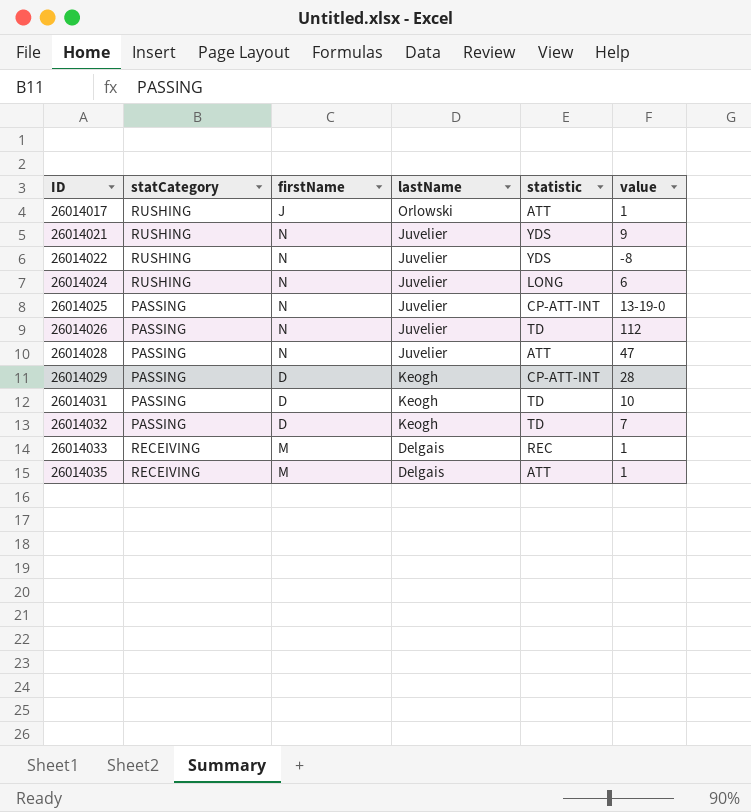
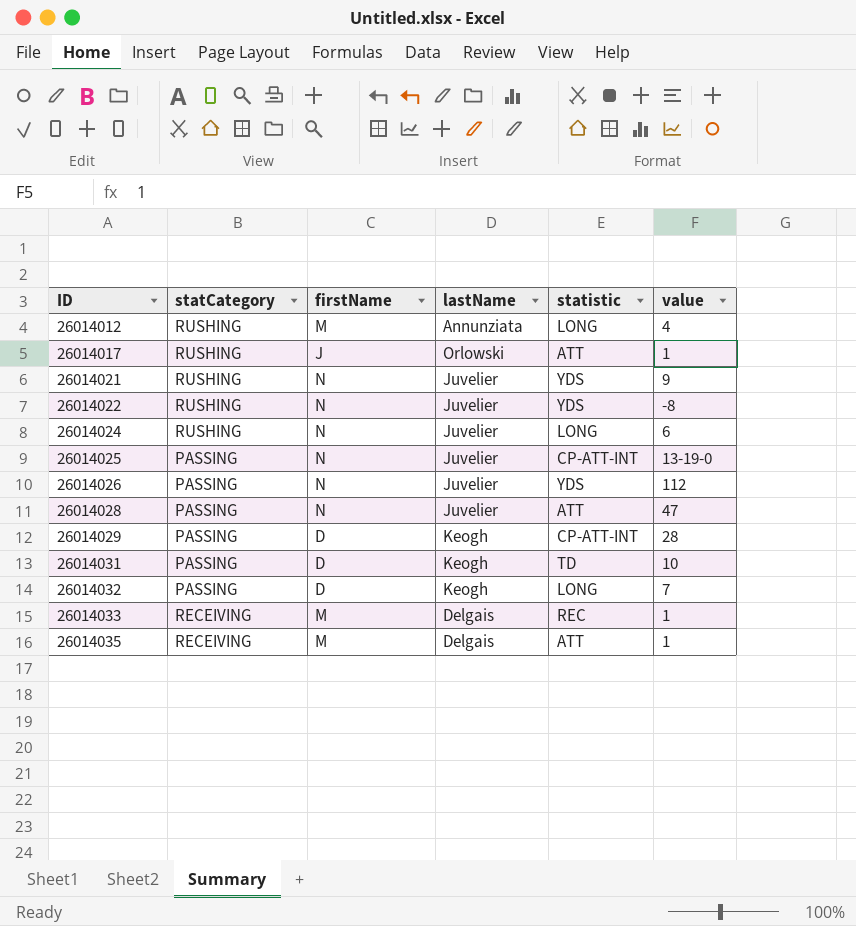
row 26014012: none -> RUSHING | M | Annunziata | LONG | 4
26014026 | statistic: TD -> YDS
26014032 | statistic: TD -> LONG

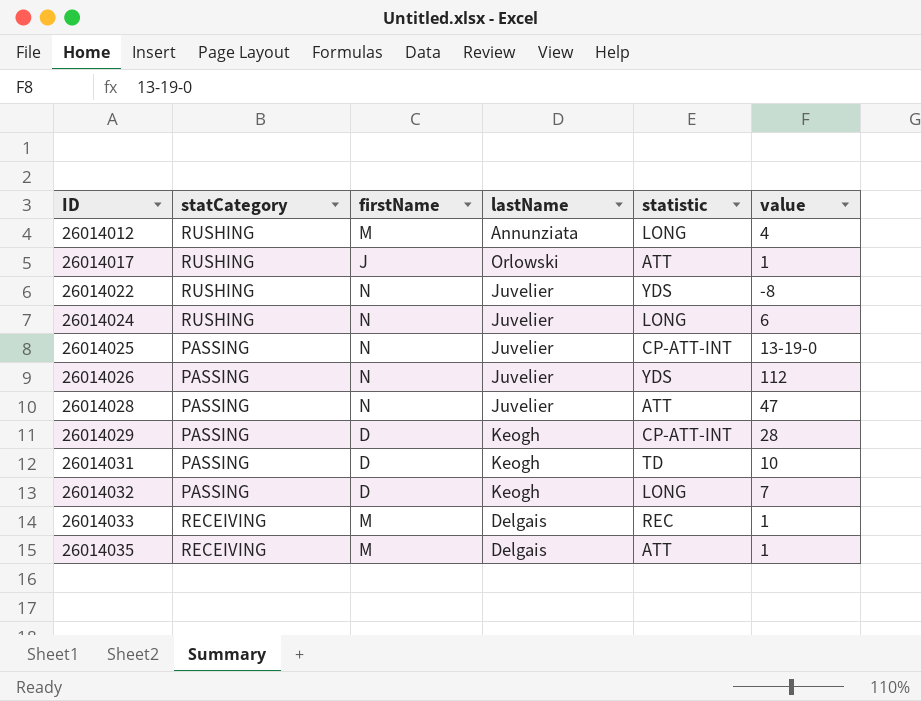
row 26014021: RUSHING | N | Juvelier | YDS | 9 -> none

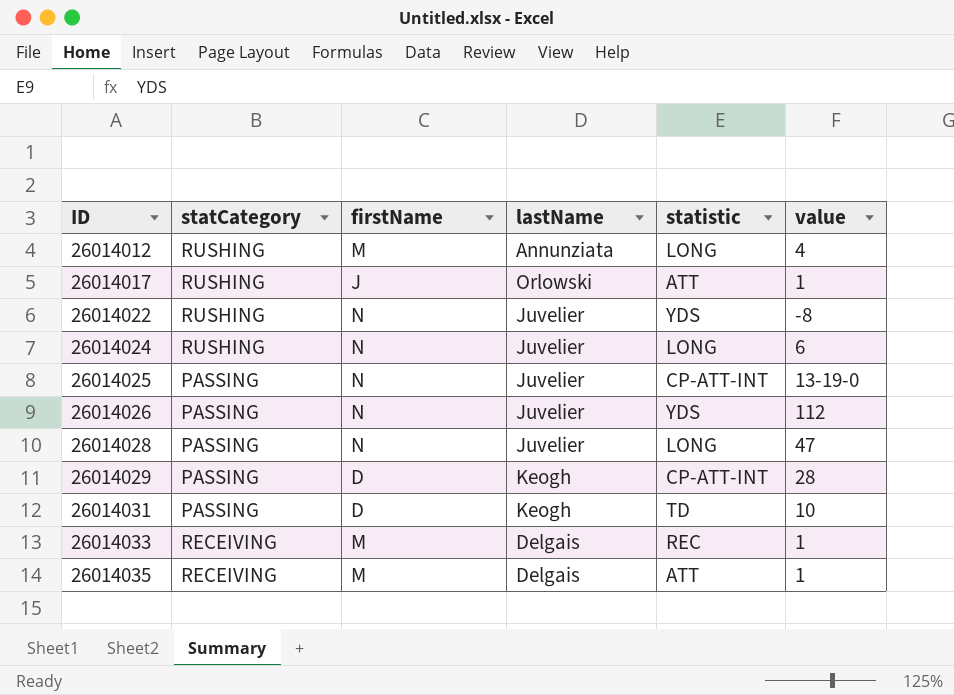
row 26014032: PASSING | D | Keogh | LONG | 7 -> none
26014028 | statistic: ATT -> LONG

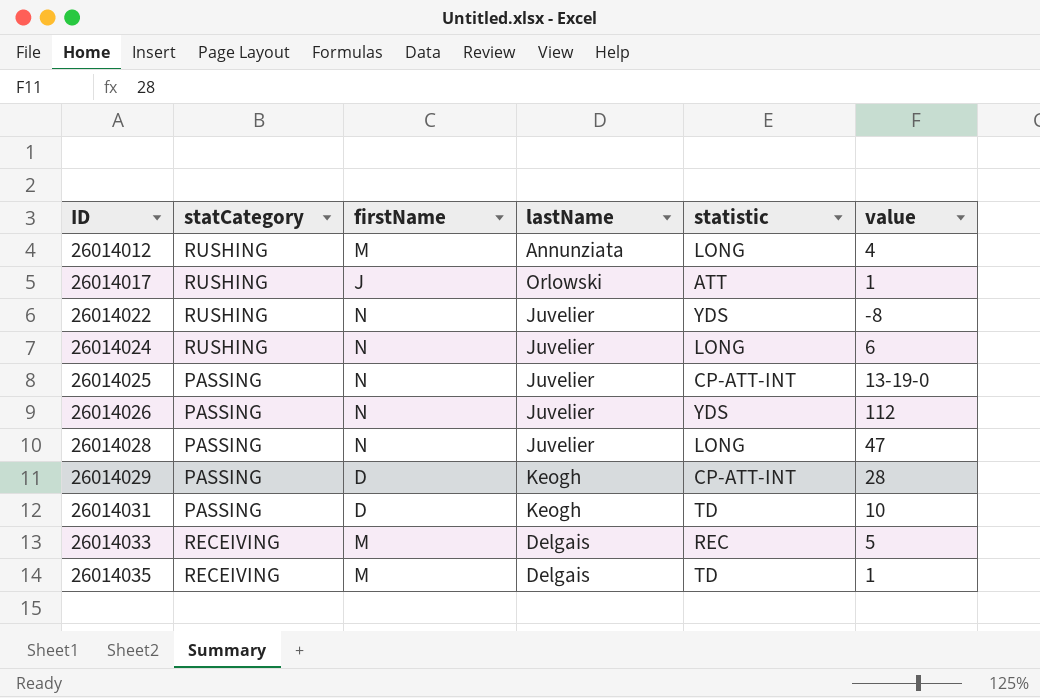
26014033 | value: 1 -> 5
26014035 | statistic: ATT -> TD

